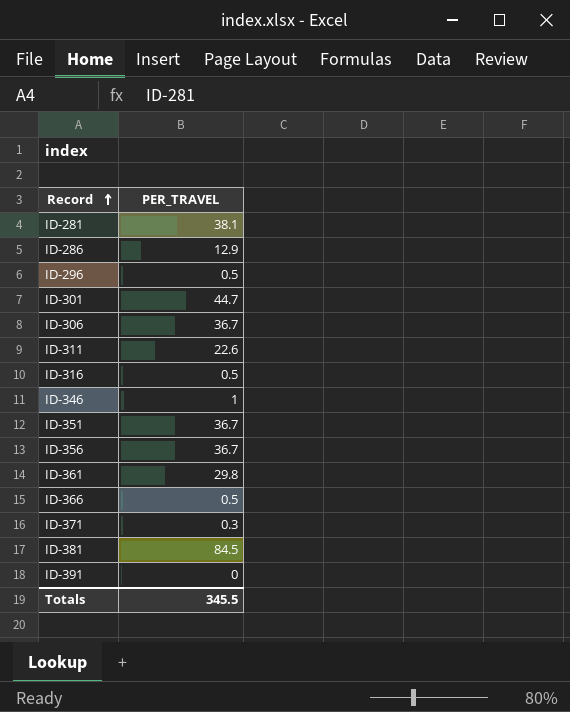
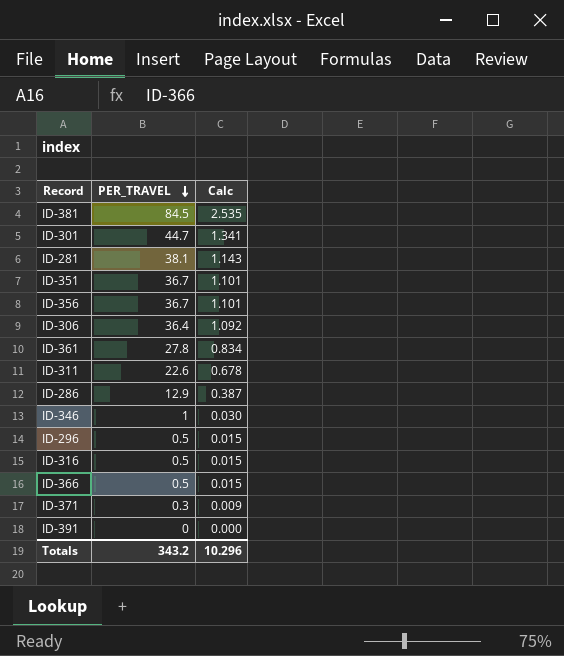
row order: Record ascending -> PER_TRAVEL descending
column Calc | formula: none -> [PER_TRAVEL] * 0.03
ID-306 | PER_TRAVEL: 36.7 -> 36.4
ID-361 | PER_TRAVEL: 29.8 -> 27.8
Totals | PER_TRAVEL: 345.5 -> 343.2

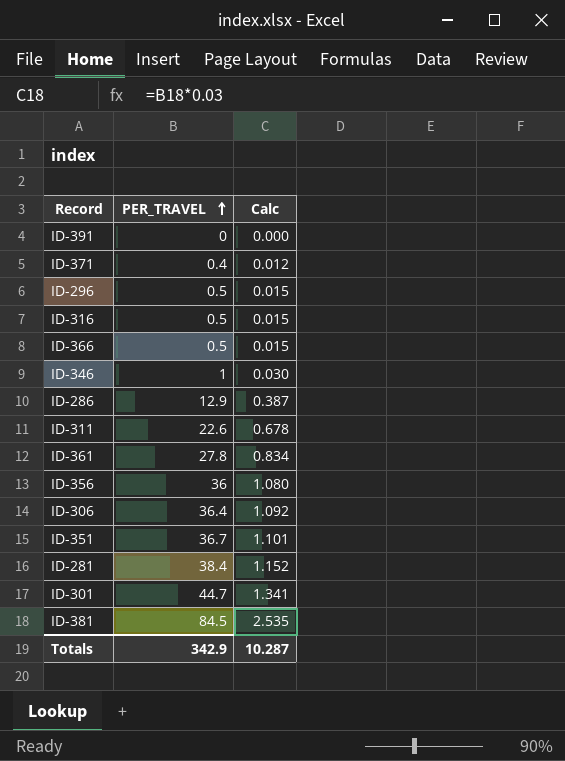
row order: PER_TRAVEL descending -> PER_TRAVEL ascending
ID-371 | PER_TRAVEL: 0.3 -> 0.4
ID-371 | Calc: 0.009 -> 0.012
ID-356 | PER_TRAVEL: 36.7 -> 36
ID-356 | Calc: 1.101 -> 1.080
ID-281 | PER_TRAVEL: 38.1 -> 38.4
ID-281 | Calc: 1.143 -> 1.152
Totals | PER_TRAVEL: 343.2 -> 342.9
Totals | Calc: 10.296 -> 10.287

